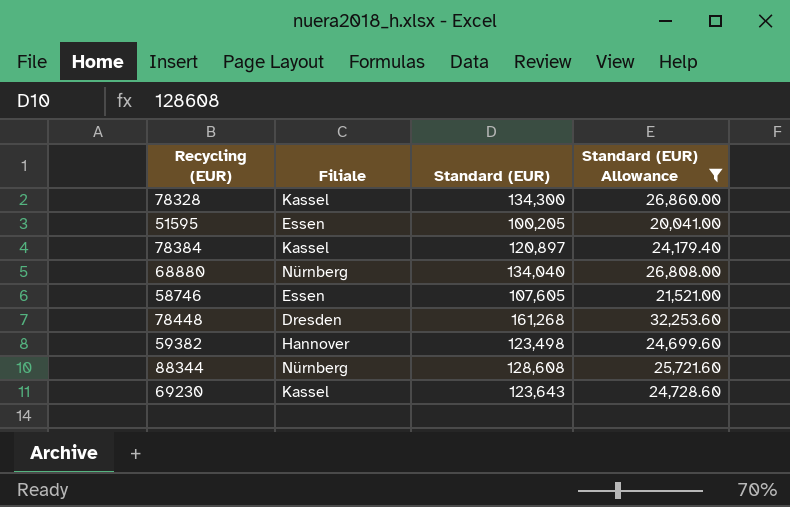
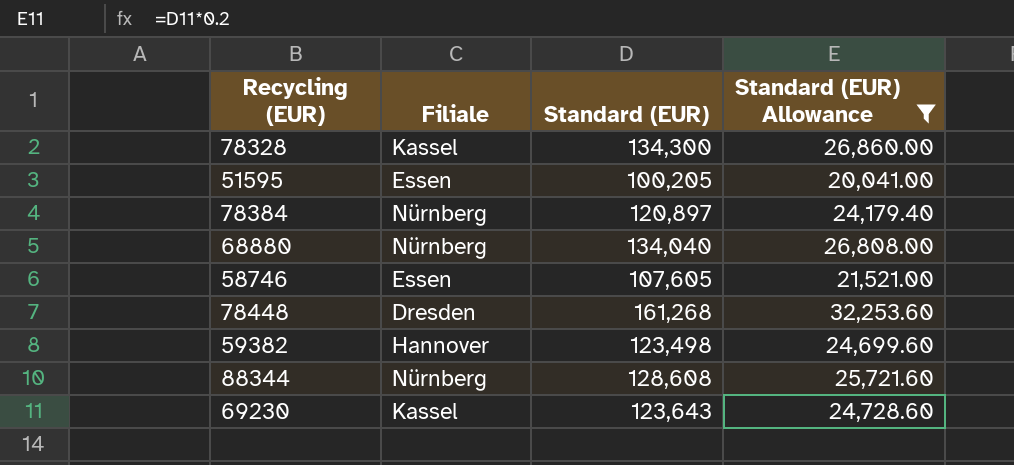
78384 | Filiale: Kassel -> Nürnberg

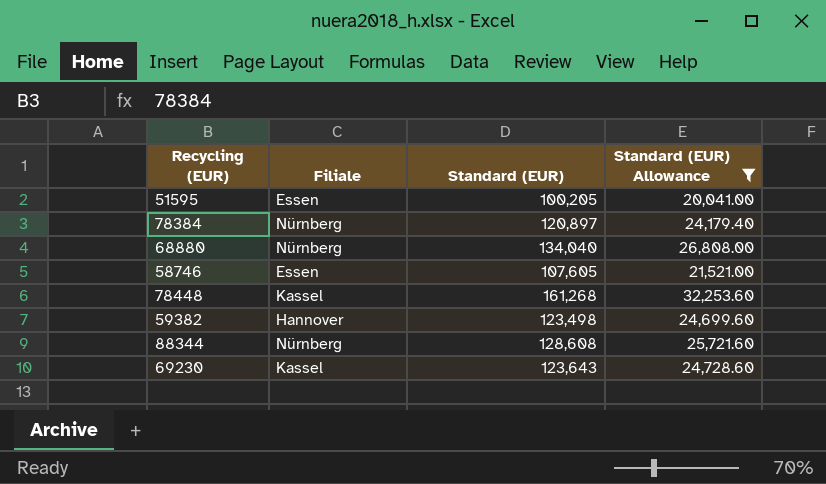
row 78328: Kassel | 134,300 | 26,860.00 -> none
78448 | Filiale: Dresden -> Kassel

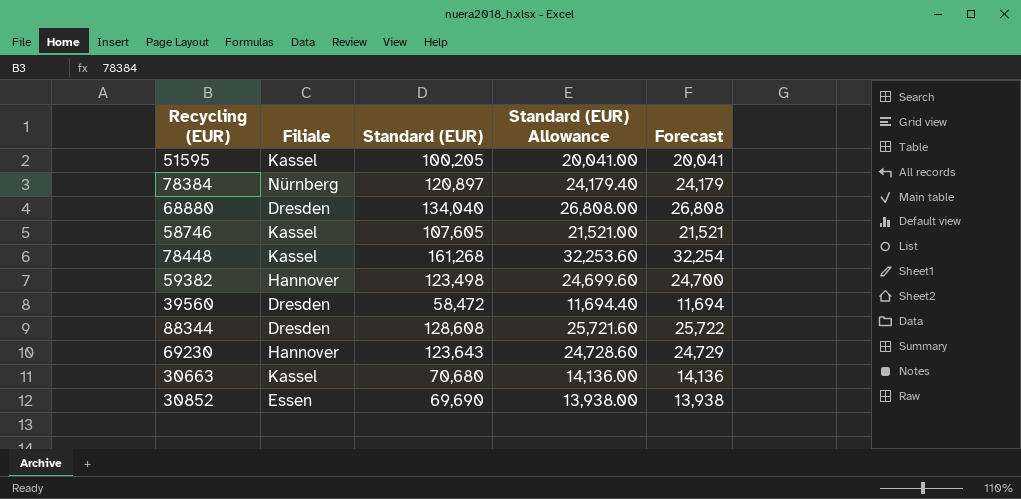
filter: Standard (EUR) Allowance >= 20,041.00 -> none
column Forecast | formula: none -> [Standard (EUR)] * 0.2
51595 | Filiale: Essen -> Kassel
68880 | Filiale: Nürnberg -> Dresden
58746 | Filiale: Essen -> Kassel
88344 | Filiale: Nürnberg -> Dresden
69230 | Filiale: Kassel -> Hannover

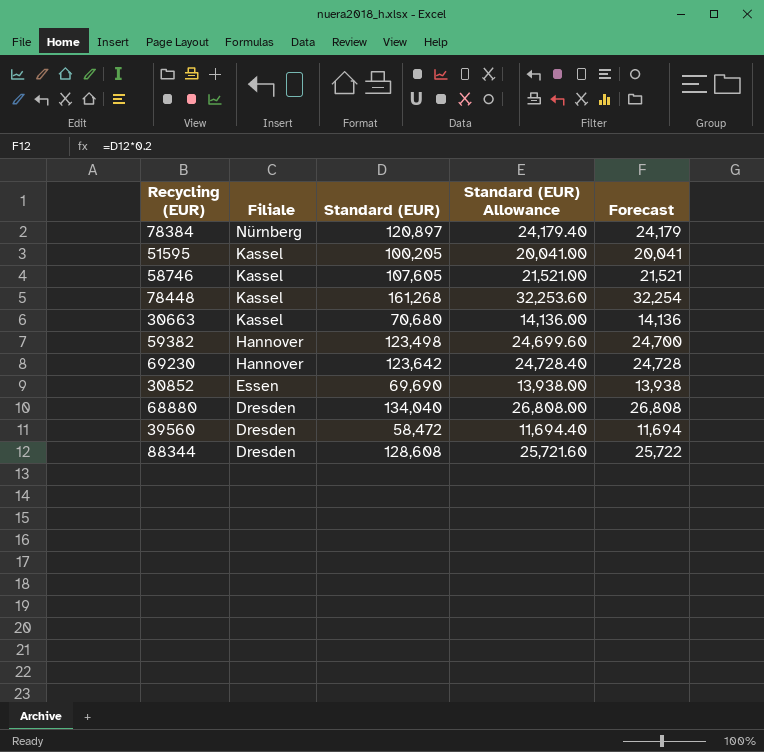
row order: none -> Filiale descending
69230 | Standard (EUR): 123,643 -> 123,642
69230 | Standard (EUR) Allowance: 24,728.60 -> 24,728.40
69230 | Forecast: 24,729 -> 24,728

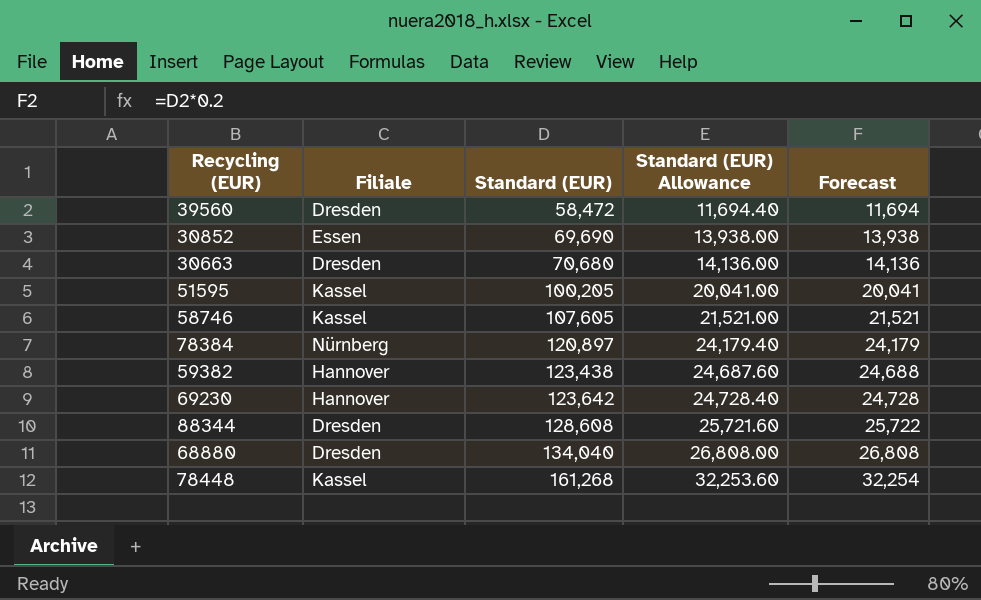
row order: Filiale descending -> Standard (EUR) ascending
30663 | Filiale: Kassel -> Dresden
59382 | Standard (EUR): 123,498 -> 123,438
59382 | Standard (EUR) Allowance: 24,699.60 -> 24,687.60
59382 | Forecast: 24,700 -> 24,688

